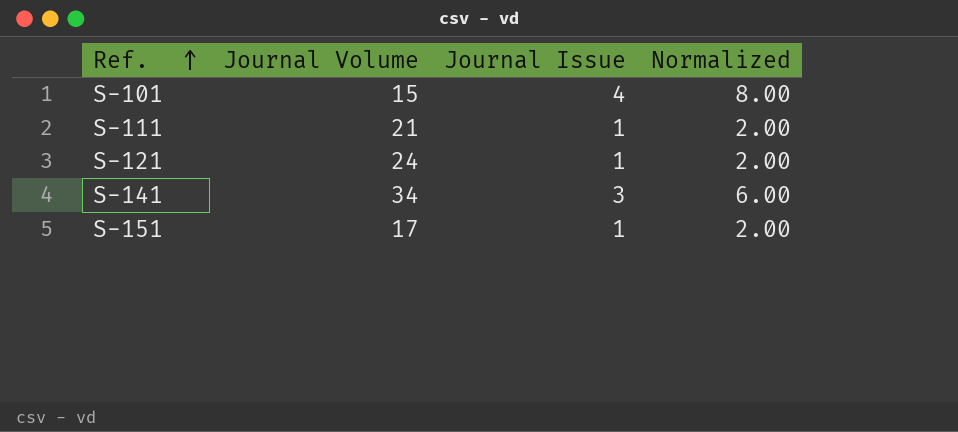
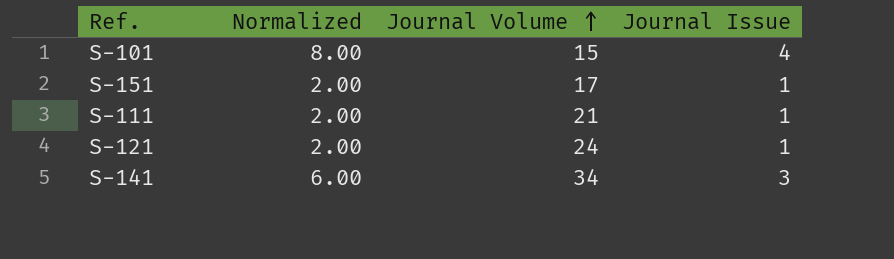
row order: Ref. ascending -> Journal Volume ascending
column Normalized | position: 4 -> 2

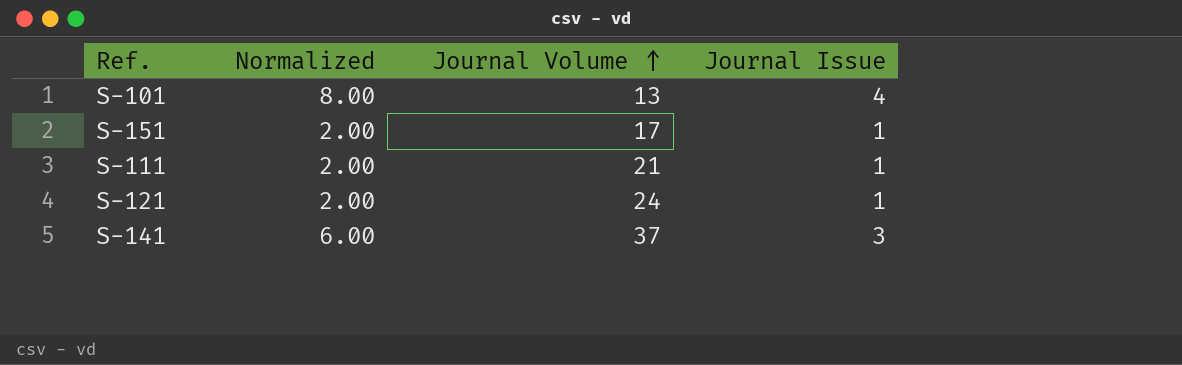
S-101 | Journal Volume: 15 -> 13
S-141 | Journal Volume: 34 -> 37

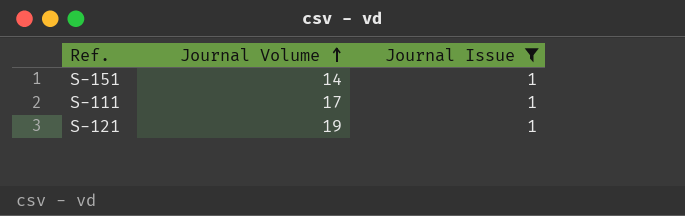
filter: none -> Journal Issue = 1
column Normalized | formula: [Journal Issue] * 2 -> none
S-151 | Journal Volume: 17 -> 14
S-111 | Journal Volume: 21 -> 17
S-121 | Journal Volume: 24 -> 19

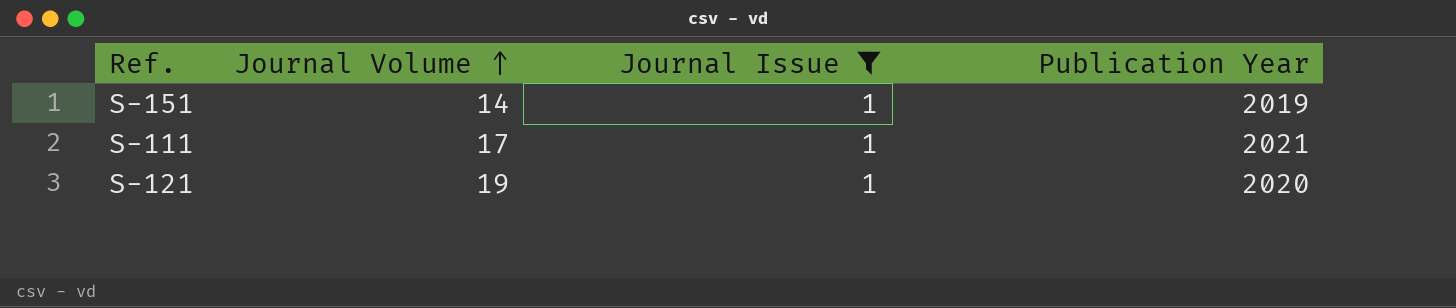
column Publication Year | position: none -> 4

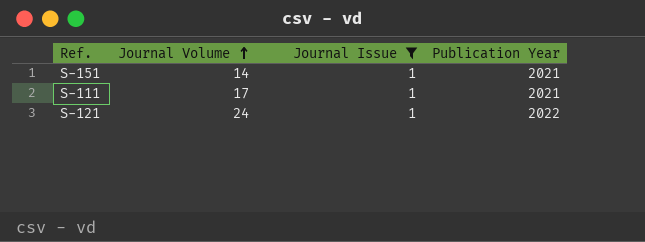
S-151 | Publication Year: 2019 -> 2021
S-121 | Journal Volume: 19 -> 24
S-121 | Publication Year: 2020 -> 2022

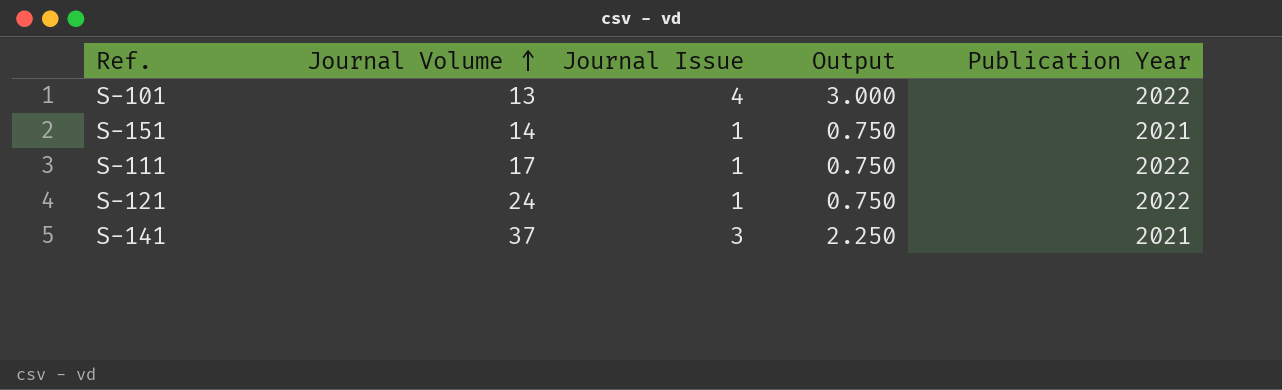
filter: Journal Issue = 1 -> none
column Output | formula: none -> [Journal Issue] * 0.75
S-111 | Publication Year: 2021 -> 2022

